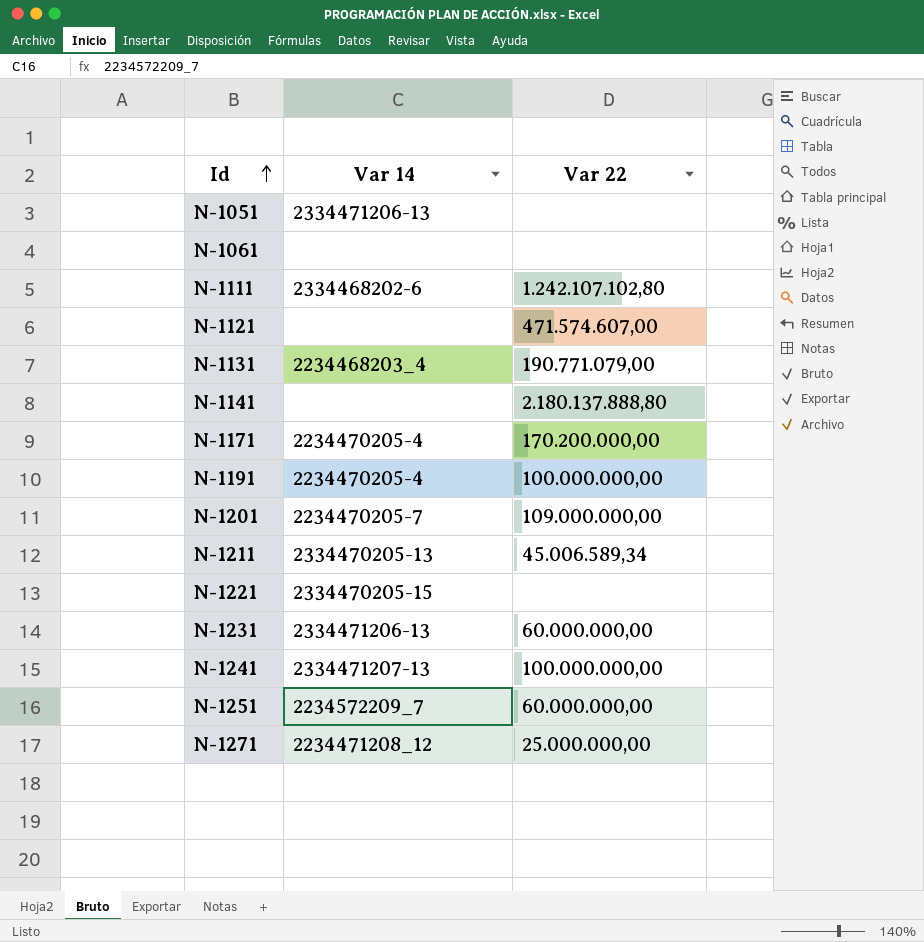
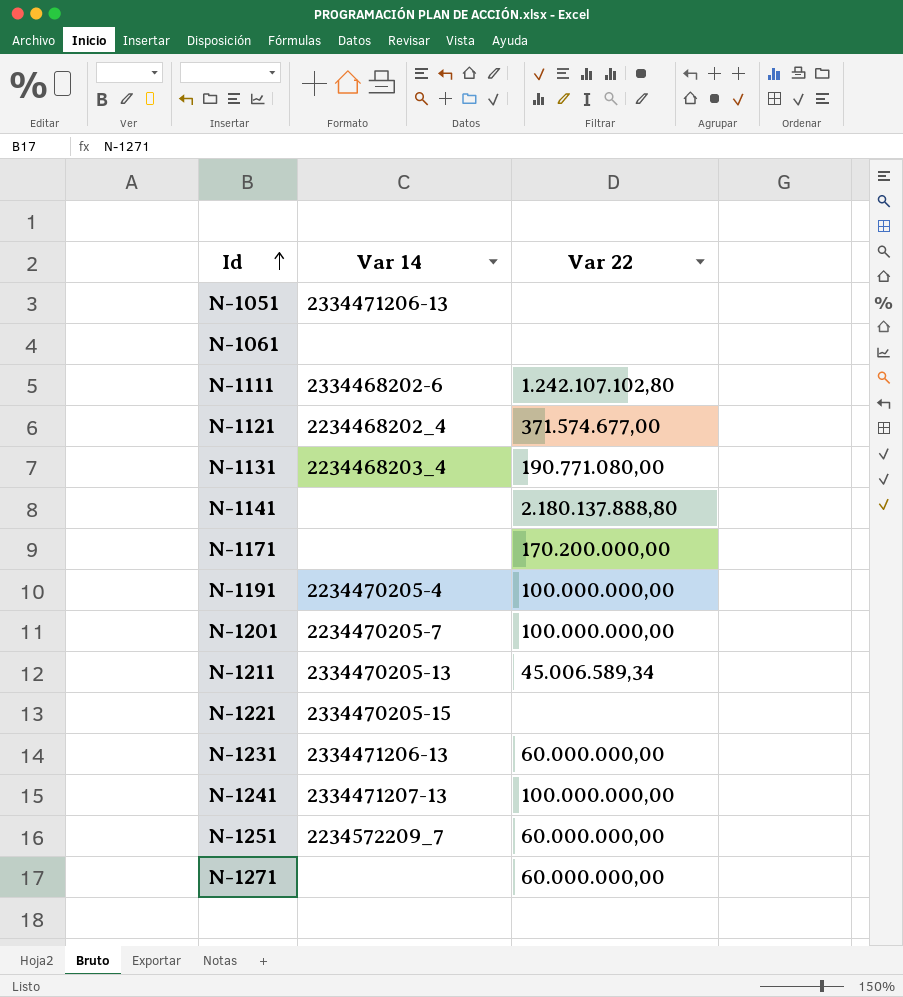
N-1121 | Var 14: none -> 2234468202_4
N-1121 | Var 22: 471.574.607,00 -> 371.574.677,00
N-1131 | Var 22: 190.771.079,00 -> 190.771.080,00
N-1171 | Var 14: 2234470205-4 -> none
N-1201 | Var 22: 109.000.000,00 -> 100.000.000,00
N-1271 | Var 14: 2234471208_12 -> none
N-1271 | Var 22: 25.000.000,00 -> 60.000.000,00

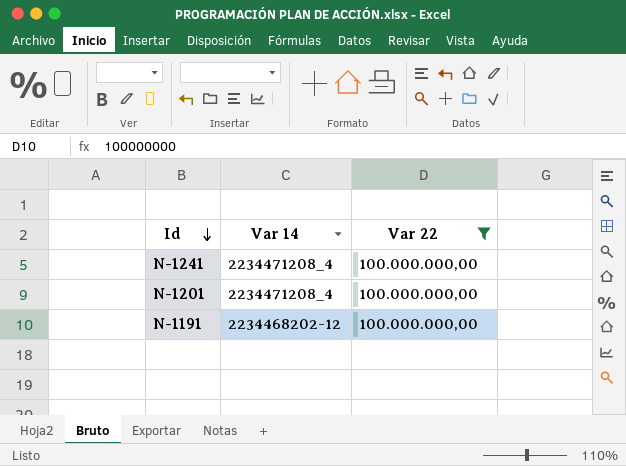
filter: none -> Var 22 = 100.000.000,00
row order: Id ascending -> Id descending
N-1241 | Var 14: 2334471207-13 -> 2234471208_4
N-1201 | Var 14: 2234470205-7 -> 2234471208_4
N-1191 | Var 14: 2234470205-4 -> 2234468202-12

